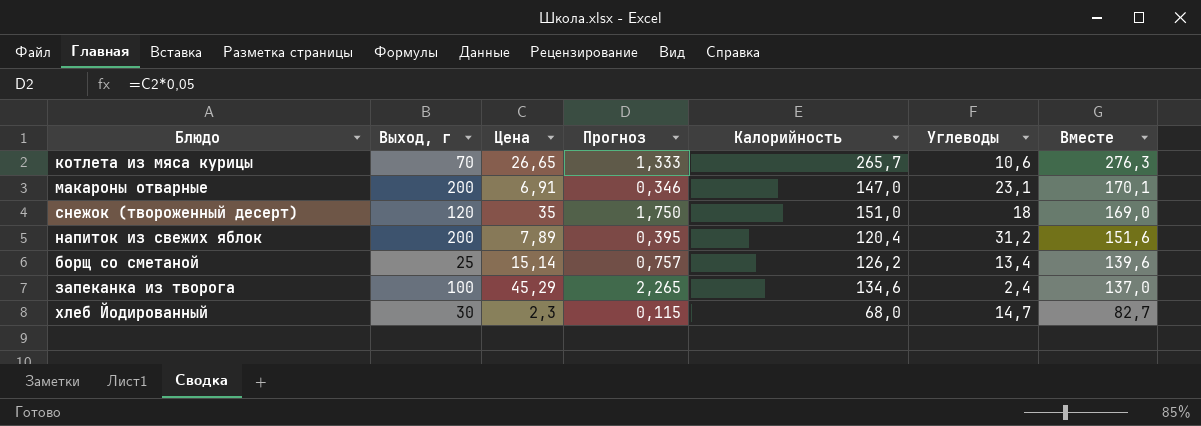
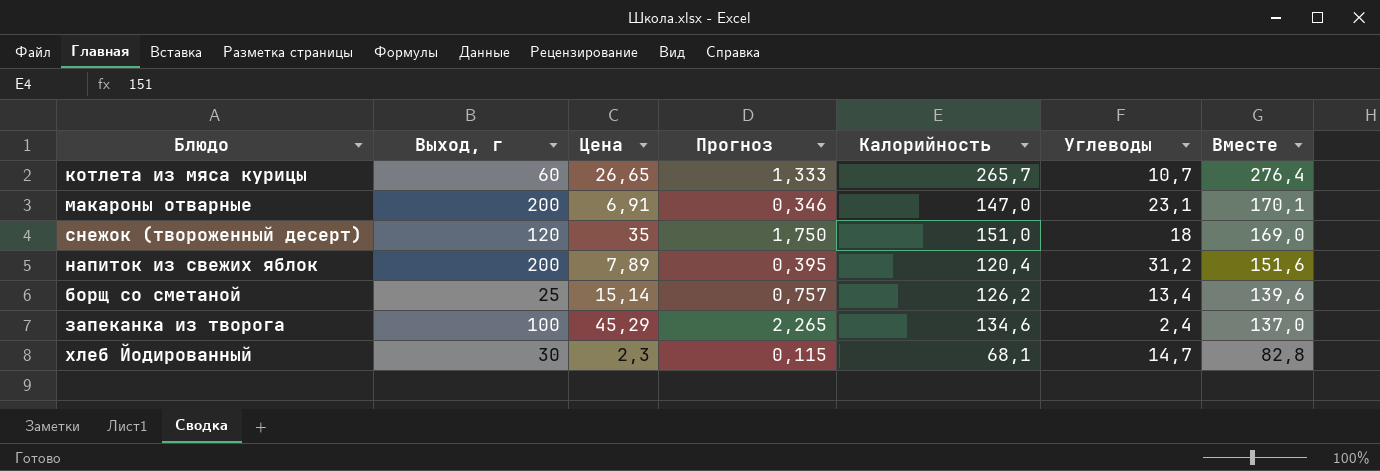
котлета из мяса курицы | Выход, г: 70 -> 60
котлета из мяса курицы | Углеводы: 10,6 -> 10,7
котлета из мяса курицы | Вместе: 276,3 -> 276,4
хлеб Йодированный | Калорийность: 68,0 -> 68,1
хлеб Йодированный | Вместе: 82,7 -> 82,8

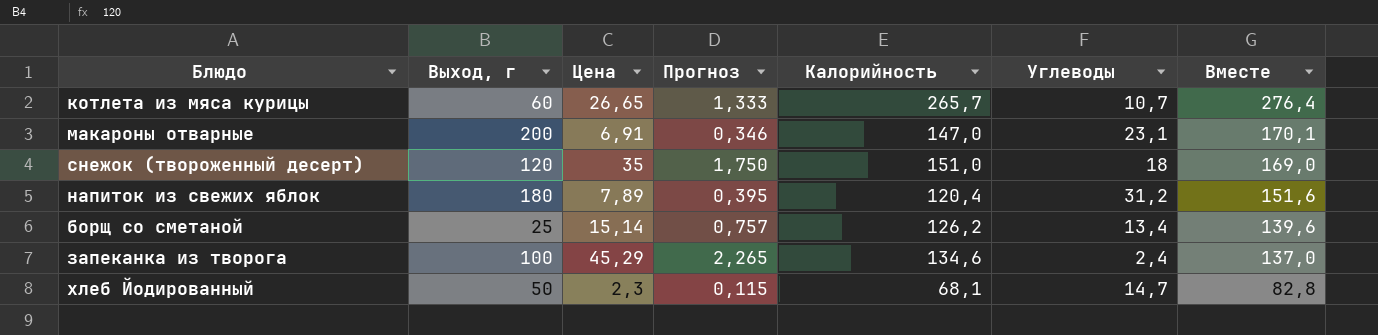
напиток из свежих яблок | Выход, г: 200 -> 180
хлеб Йодированный | Выход, г: 30 -> 50

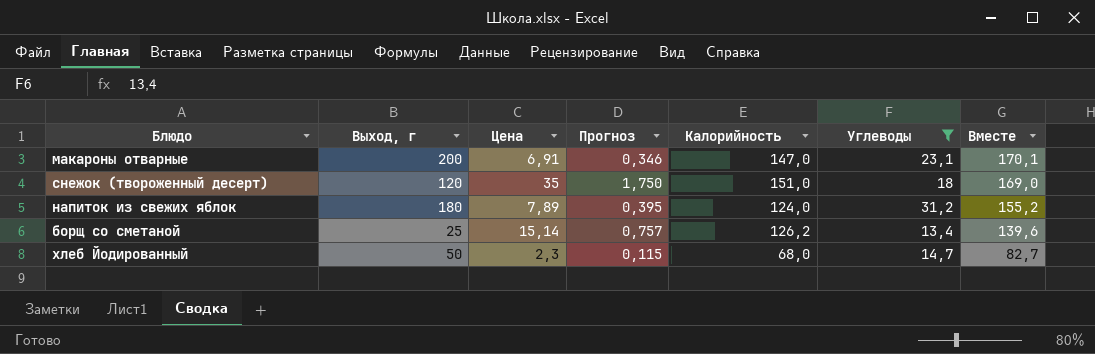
filter: none -> Углеводы >= 13,4
напиток из свежих яблок | Калорийность: 120,4 -> 124,0
напиток из свежих яблок | Вместе: 151,6 -> 155,2
хлеб Йодированный | Калорийность: 68,1 -> 68,0
хлеб Йодированный | Вместе: 82,8 -> 82,7

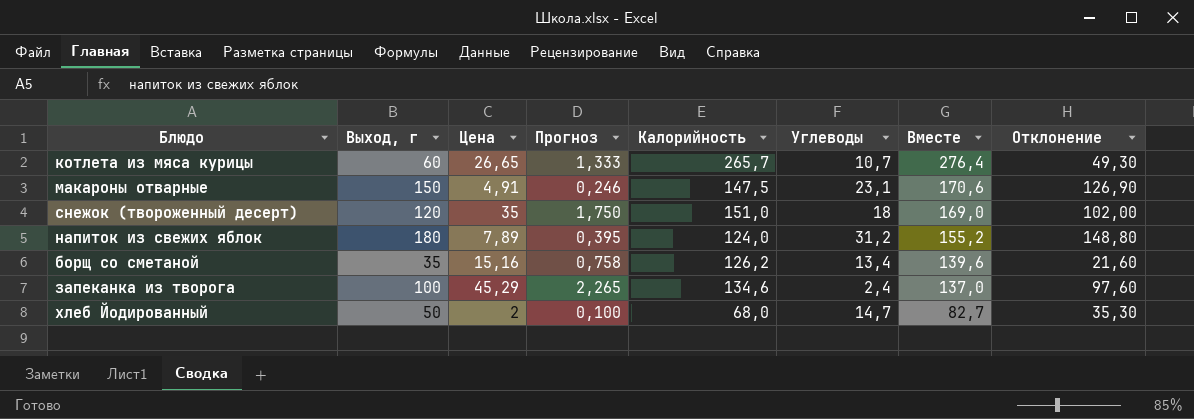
filter: Углеводы >= 13,4 -> none
column Отклонение | formula: none -> [Выход, г] - [Углеводы]
макароны отварные | Выход, г: 200 -> 150
макароны отварные | Цена: 6,91 -> 4,91
макароны отварные | Прогноз: 0,346 -> 0,246
макароны отварные | Калорийность: 147,0 -> 147,5
макароны отварные | Вместе: 170,1 -> 170,6
борщ со сметаной | Выход, г: 25 -> 35
борщ со сметаной | Цена: 15,14 -> 15,16
борщ со сметаной | Прогноз: 0,757 -> 0,758
хлеб Йодированный | Цена: 2,3 -> 2
хлеб Йодированный | Прогноз: 0,115 -> 0,100

